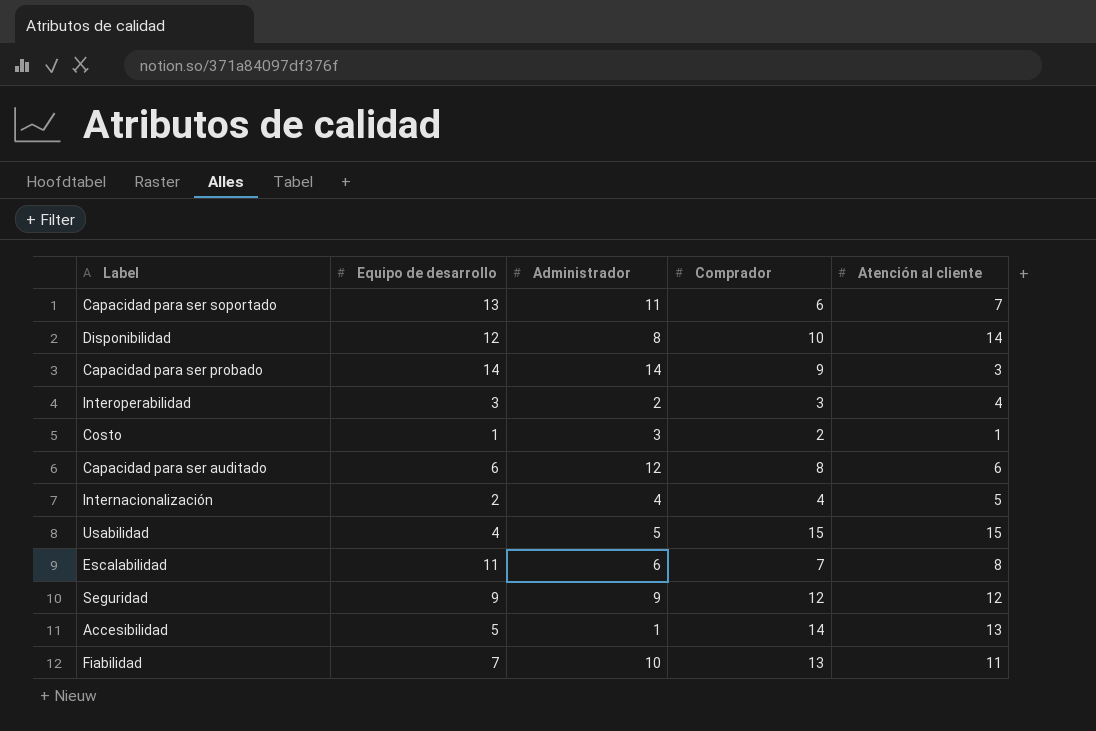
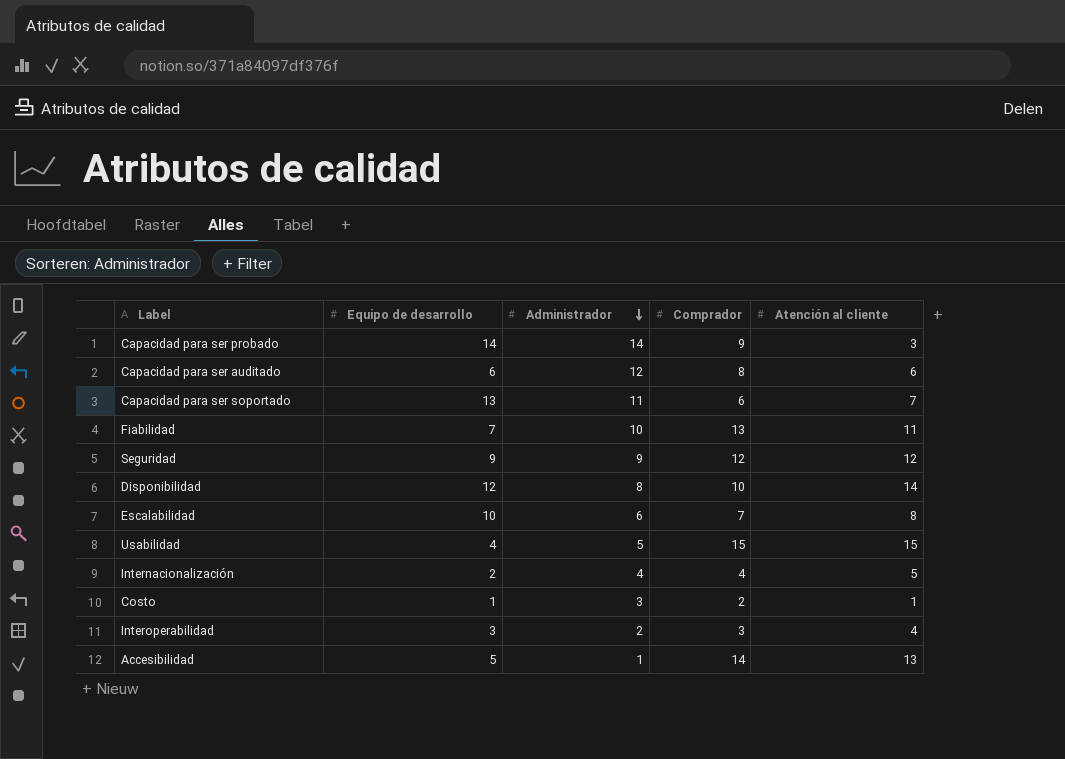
row order: none -> Administrador descending
Escalabilidad | Equipo de desarrollo: 11 -> 10

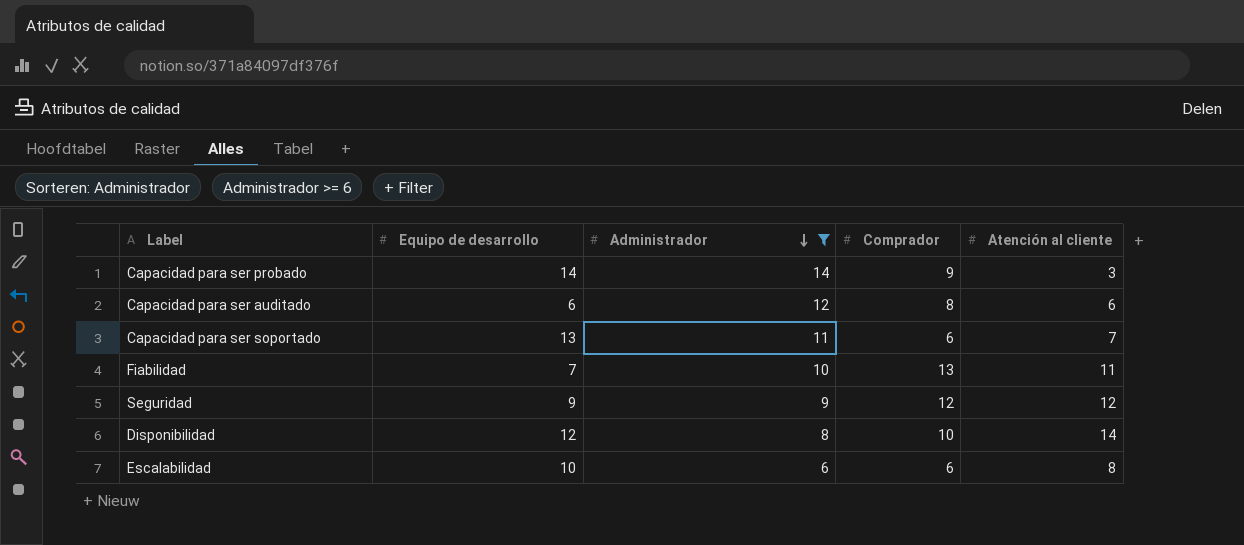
filter: none -> Administrador >= 6
Escalabilidad | Comprador: 7 -> 6

